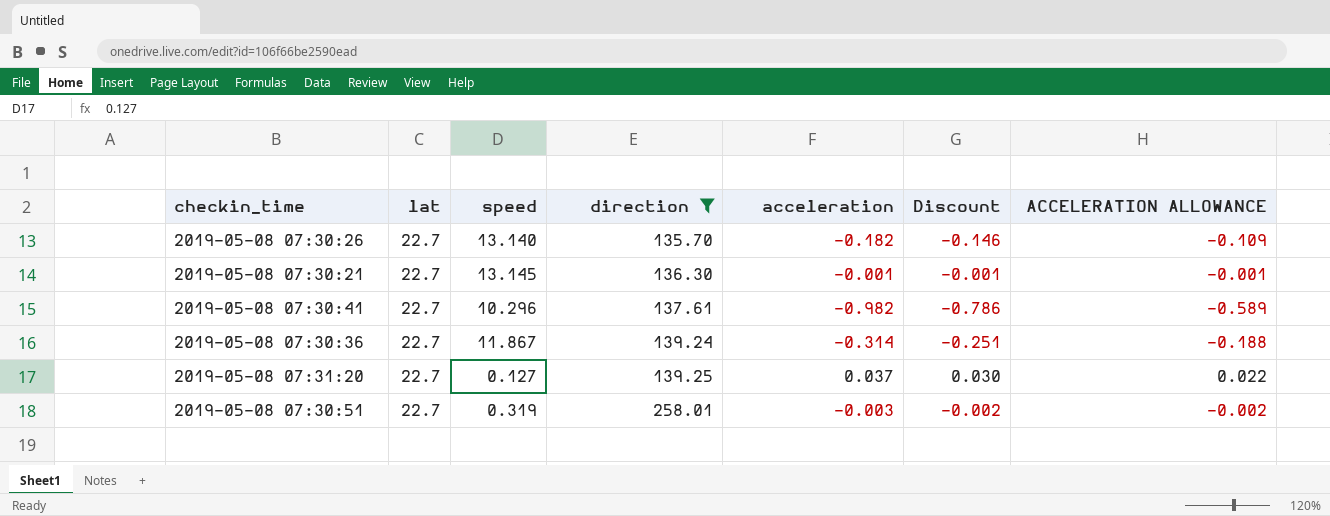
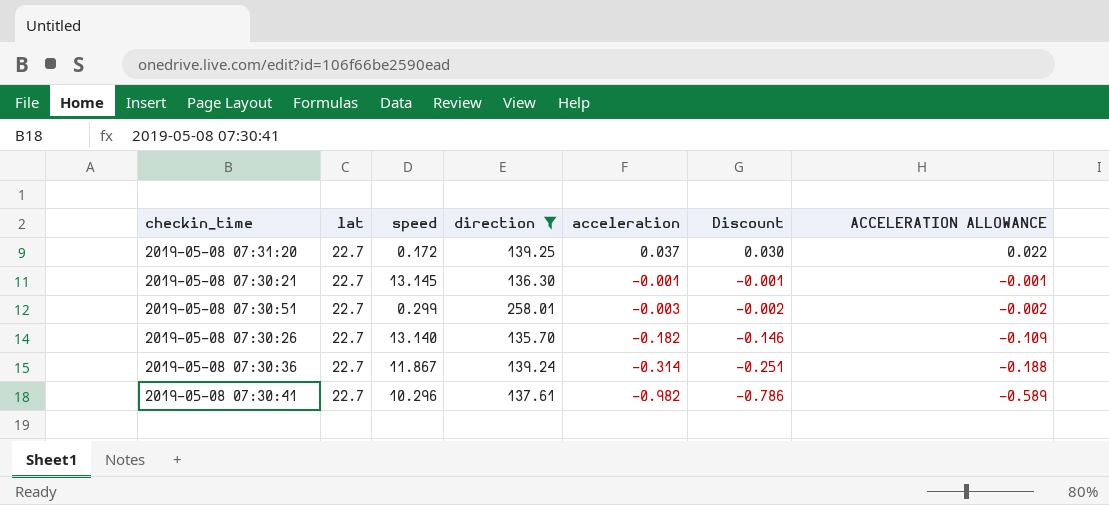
row order: direction ascending -> acceleration descending
2019-05-08 07:31:20 | speed: 0.127 -> 0.172
2019-05-08 07:30:51 | speed: 0.319 -> 0.299

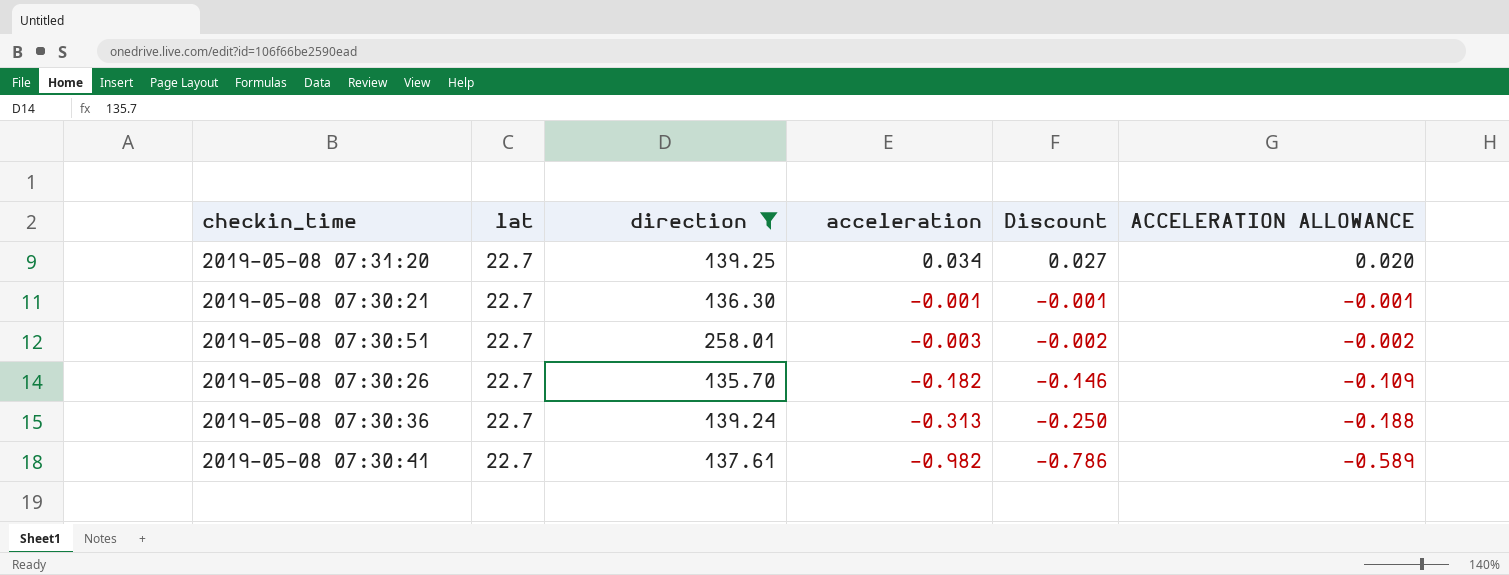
column speed | position: 3 -> none
2019-05-08 07:31:20 | acceleration: 0.037 -> 0.034
2019-05-08 07:31:20 | Discount: 0.030 -> 0.027
2019-05-08 07:31:20 | ACCELERATION ALLOWANCE: 0.022 -> 0.020
2019-05-08 07:30:36 | acceleration: -0.314 -> -0.313
2019-05-08 07:30:36 | Discount: -0.251 -> -0.250

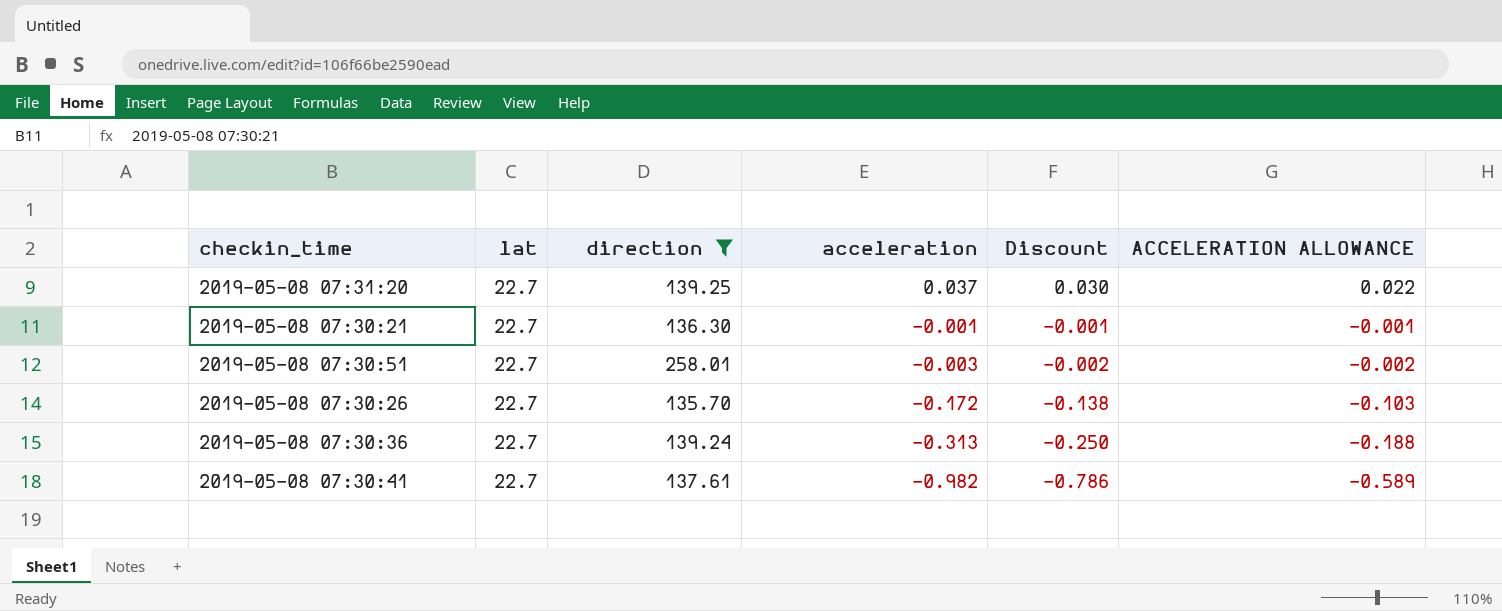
2019-05-08 07:31:20 | acceleration: 0.034 -> 0.037
2019-05-08 07:31:20 | Discount: 0.027 -> 0.030
2019-05-08 07:31:20 | ACCELERATION ALLOWANCE: 0.020 -> 0.022
2019-05-08 07:30:26 | acceleration: -0.182 -> -0.172
2019-05-08 07:30:26 | Discount: -0.146 -> -0.138
2019-05-08 07:30:26 | ACCELERATION ALLOWANCE: -0.109 -> -0.103

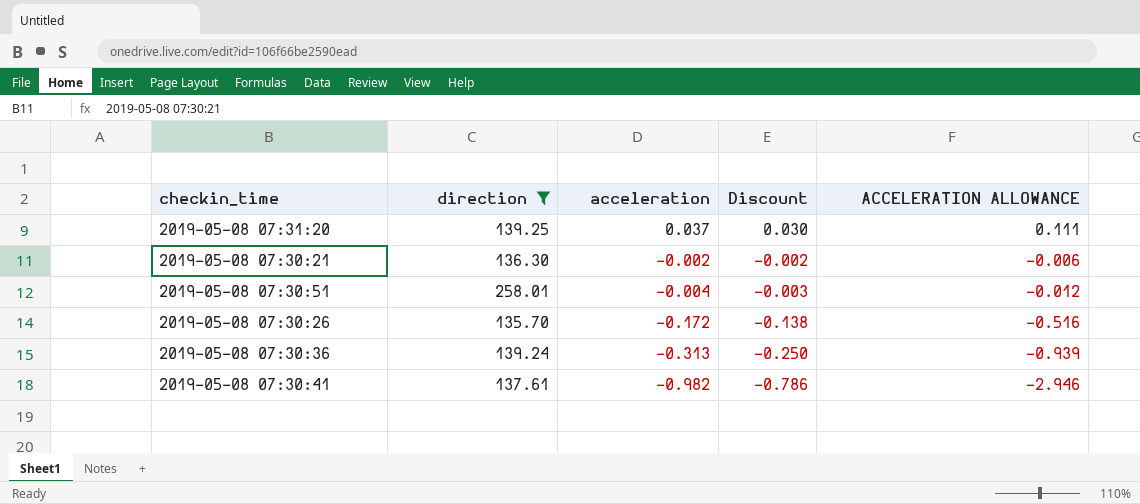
column lat | position: 2 -> none
column ACCELERATION ALLOWANCE | formula: [acceleration] * 0.6 -> [acceleration] * 3
2019-05-08 07:30:21 | acceleration: -0.001 -> -0.002
2019-05-08 07:30:21 | Discount: -0.001 -> -0.002
2019-05-08 07:30:51 | acceleration: -0.003 -> -0.004
2019-05-08 07:30:51 | Discount: -0.002 -> -0.003

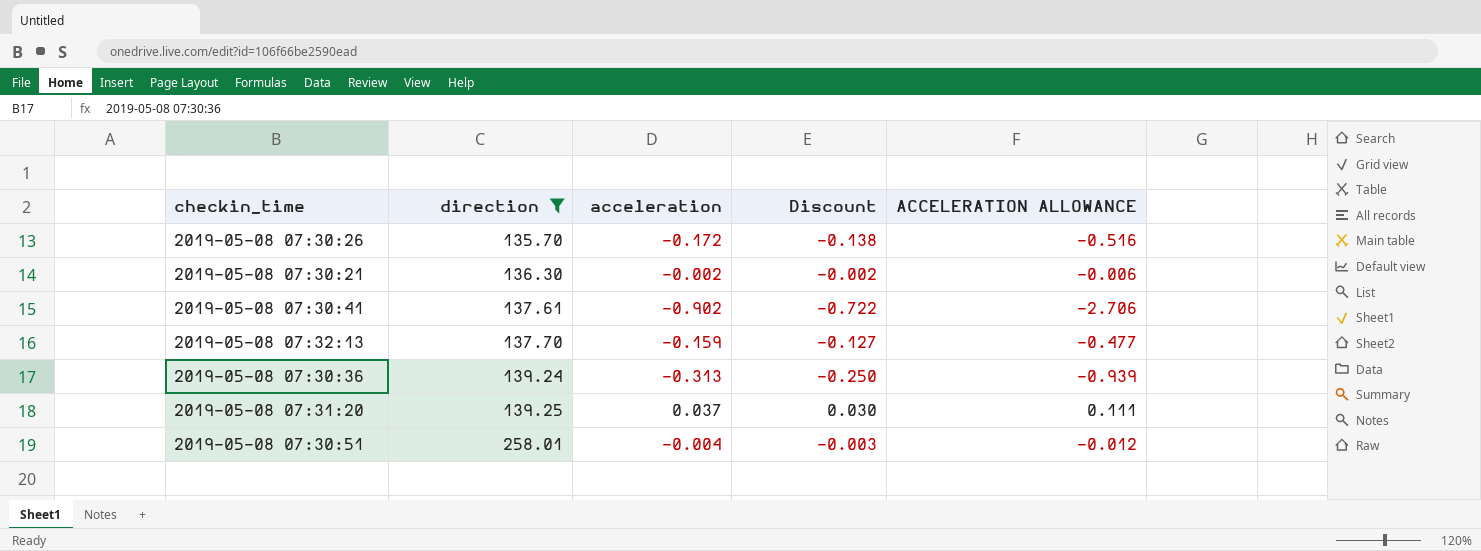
row order: acceleration descending -> direction ascending
2019-05-08 07:30:41 | acceleration: -0.982 -> -0.902
2019-05-08 07:30:41 | Discount: -0.786 -> -0.722
2019-05-08 07:30:41 | ACCELERATION ALLOWANCE: -2.946 -> -2.706
row 2019-05-08 07:32:13: none -> 137.70 | -0.159 | -0.127 | -0.477

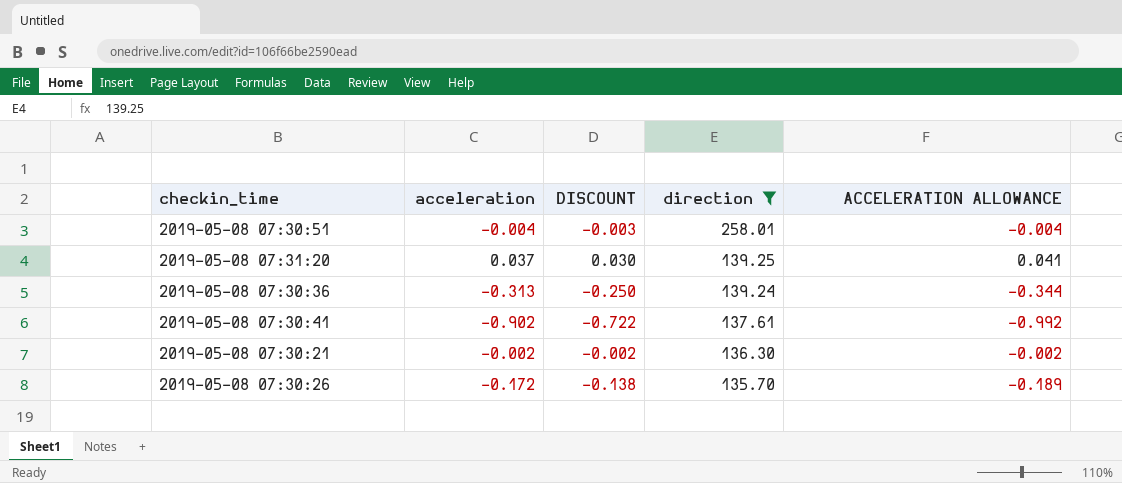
row order: direction ascending -> direction descending
column name: Discount -> DISCOUNT
column direction | position: 2 -> 4
column ACCELERATION ALLOWANCE | formula: [acceleration] * 3 -> [acceleration] * 1.1
row 2019-05-08 07:32:13: 137.70 | -0.159 | -0.127 | -0.477 -> none

